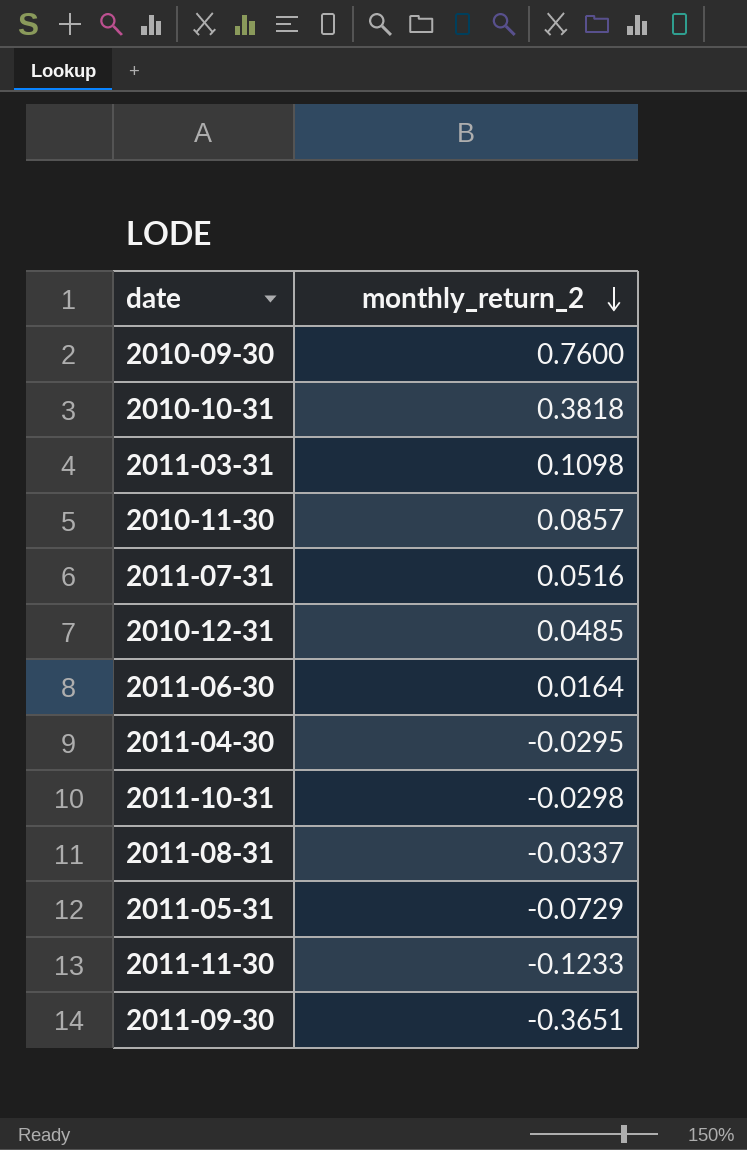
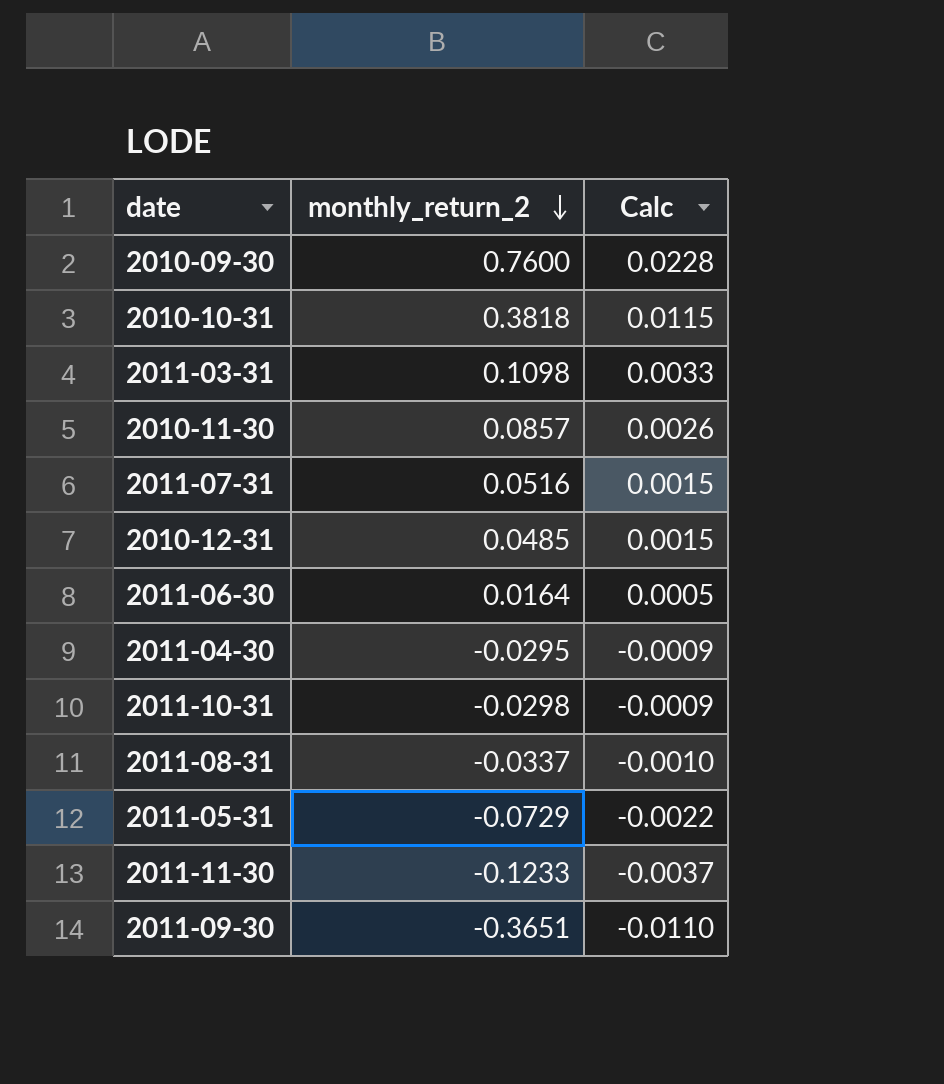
column Calc | formula: none -> [monthly_return_2] * 0.03

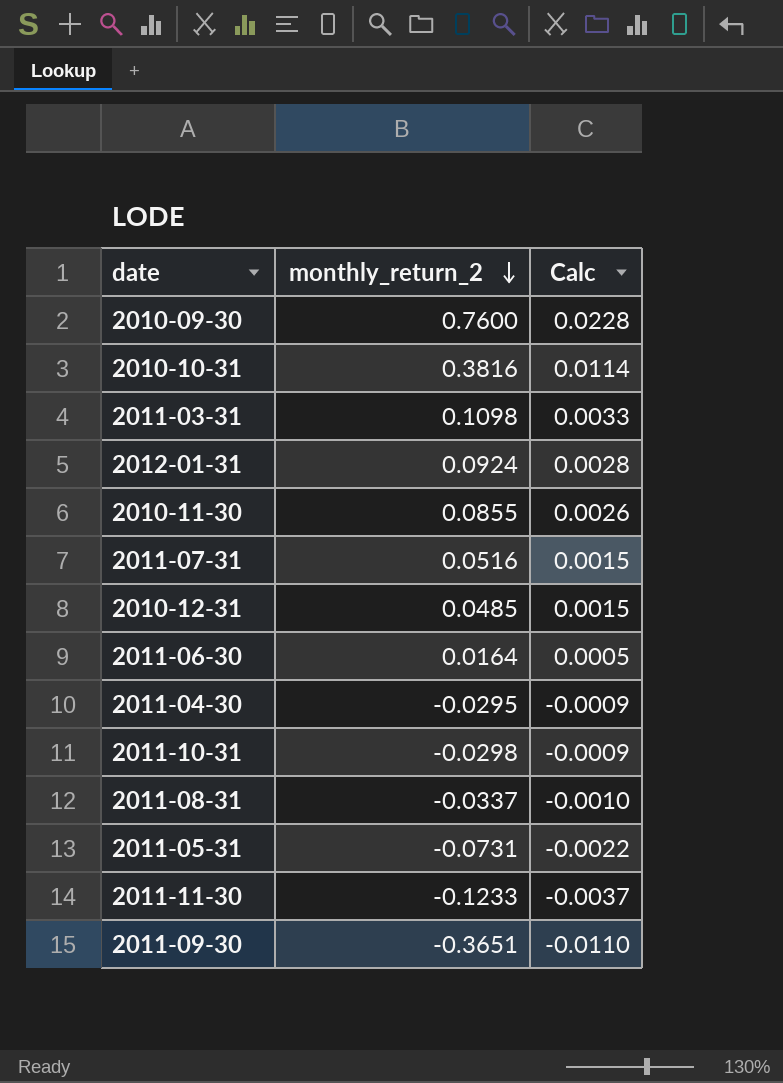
2010-10-31 | monthly_return_2: 0.3818 -> 0.3816
2010-10-31 | Calc: 0.0115 -> 0.0114
row 2012-01-31: none -> 0.0924 | 0.0028
2010-11-30 | monthly_return_2: 0.0857 -> 0.0855
2011-05-31 | monthly_return_2: -0.0729 -> -0.0731

